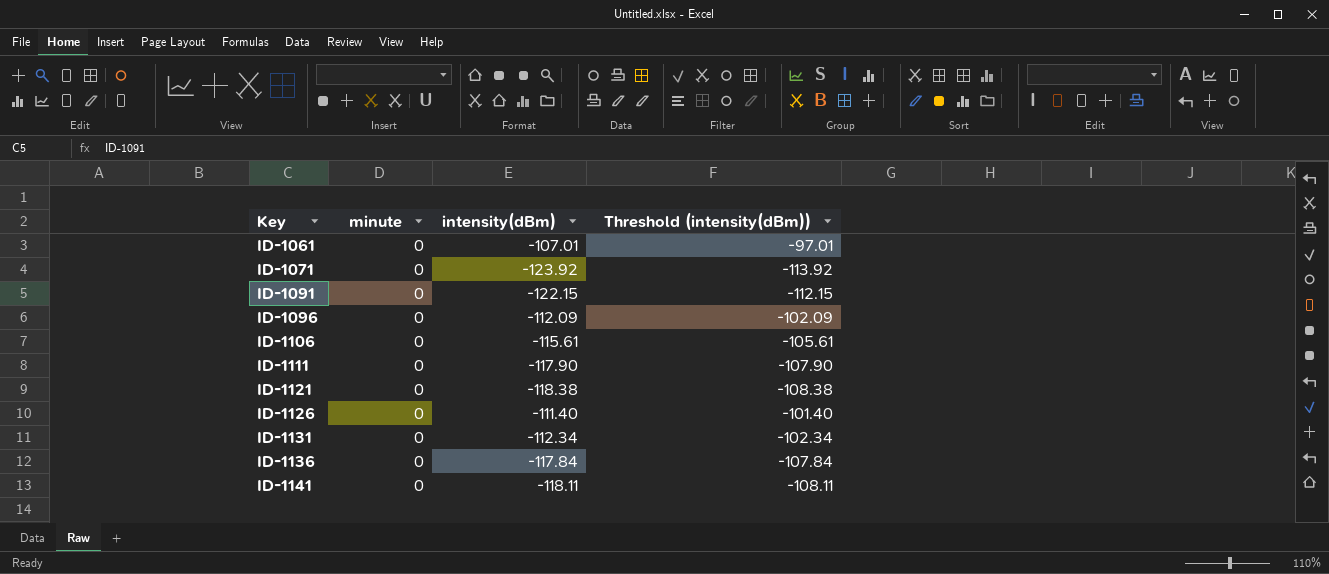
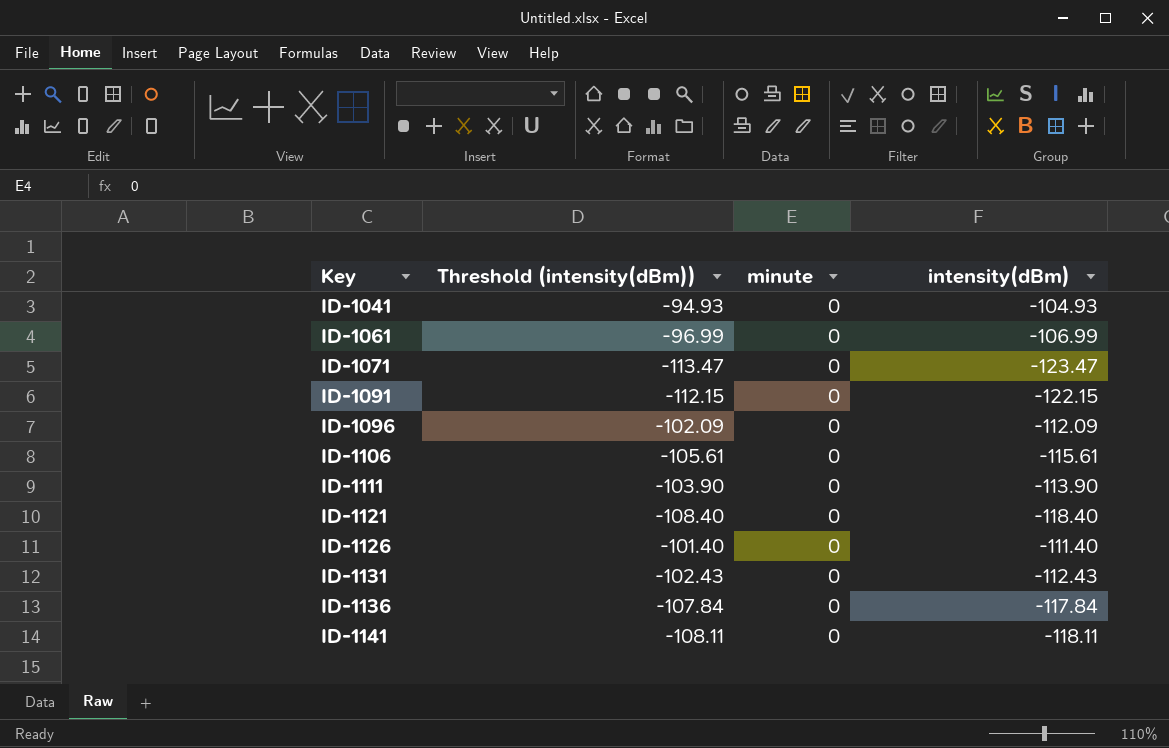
column Threshold (intensity(dBm)) | position: 4 -> 2
row ID-1041: none -> -94.93 | 0 | -104.93
ID-1061 | Threshold (intensity(dBm)): -97.01 -> -96.99
ID-1061 | intensity(dBm): -107.01 -> -106.99
ID-1071 | Threshold (intensity(dBm)): -113.92 -> -113.47
ID-1071 | intensity(dBm): -123.92 -> -123.47
ID-1111 | Threshold (intensity(dBm)): -107.90 -> -103.90
ID-1111 | intensity(dBm): -117.90 -> -113.90
ID-1121 | Threshold (intensity(dBm)): -108.38 -> -108.40
ID-1121 | intensity(dBm): -118.38 -> -118.40
ID-1131 | Threshold (intensity(dBm)): -102.34 -> -102.43
ID-1131 | intensity(dBm): -112.34 -> -112.43

